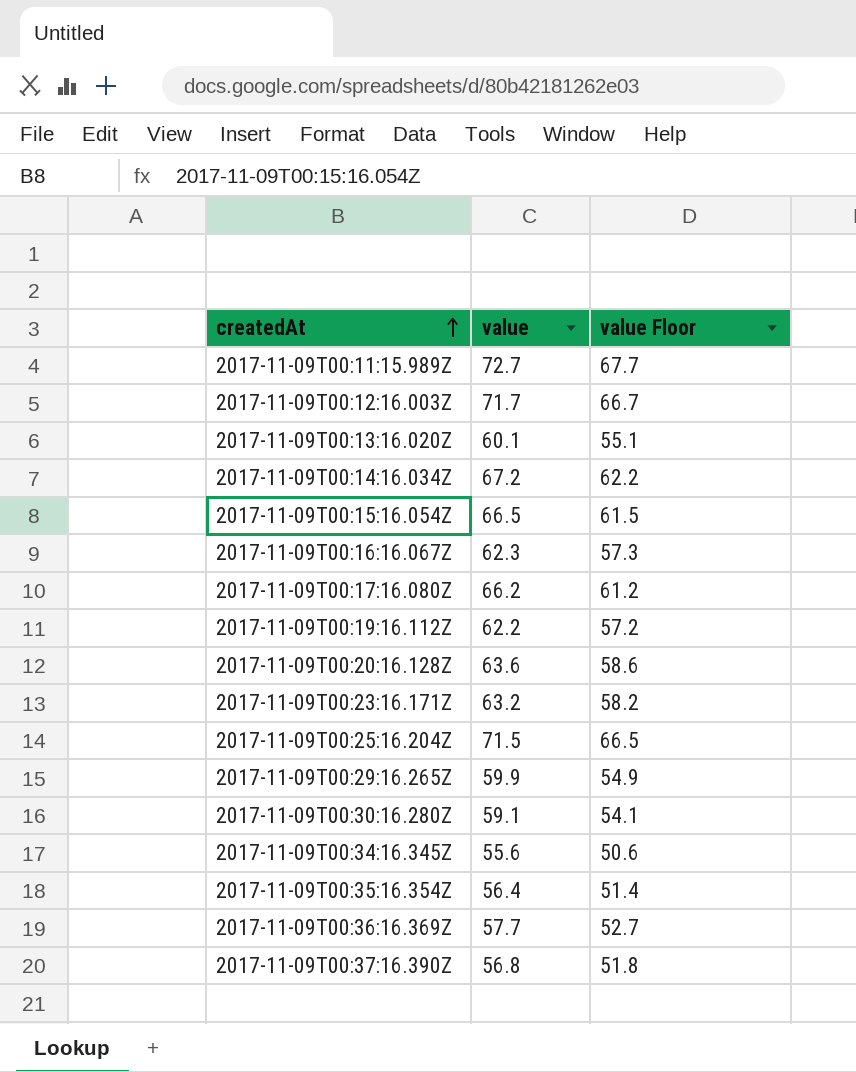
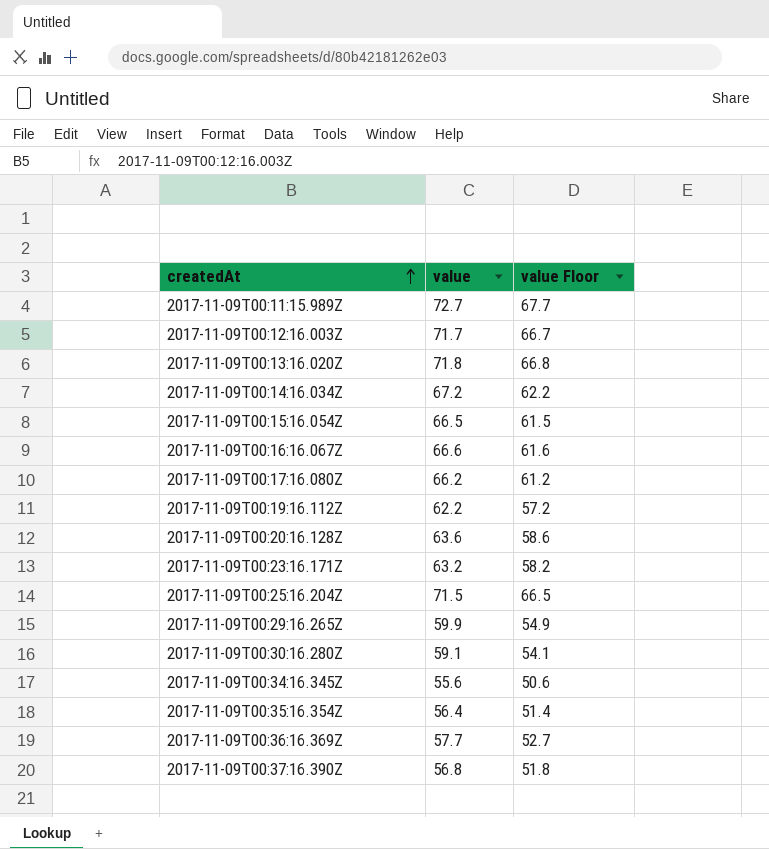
2017-11-09T00:13:16.020Z | value: 60.1 -> 71.8
2017-11-09T00:13:16.020Z | value Floor: 55.1 -> 66.8
2017-11-09T00:16:16.067Z | value: 62.3 -> 66.6
2017-11-09T00:16:16.067Z | value Floor: 57.3 -> 61.6

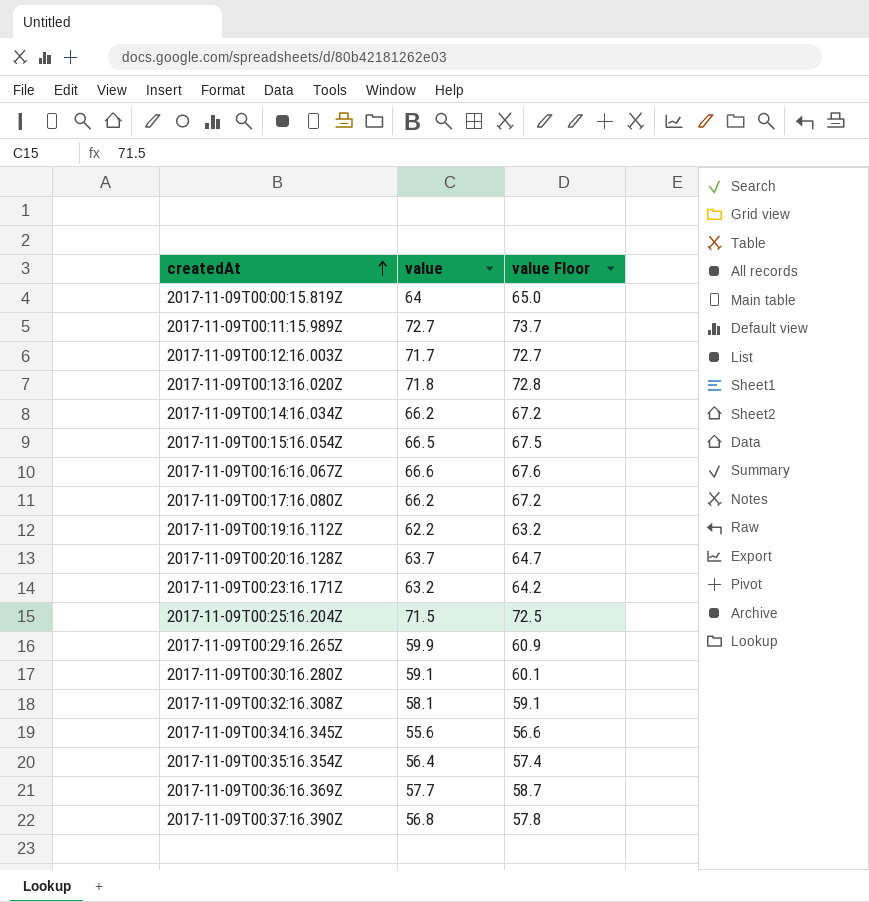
column value Floor | formula: [value] - 5 -> [value] + 1
row 2017-11-09T00:00:15.819Z: none -> 64 | 65.0
2017-11-09T00:14:16.034Z | value: 67.2 -> 66.2
2017-11-09T00:20:16.128Z | value: 63.6 -> 63.7
row 2017-11-09T00:32:16.308Z: none -> 58.1 | 59.1

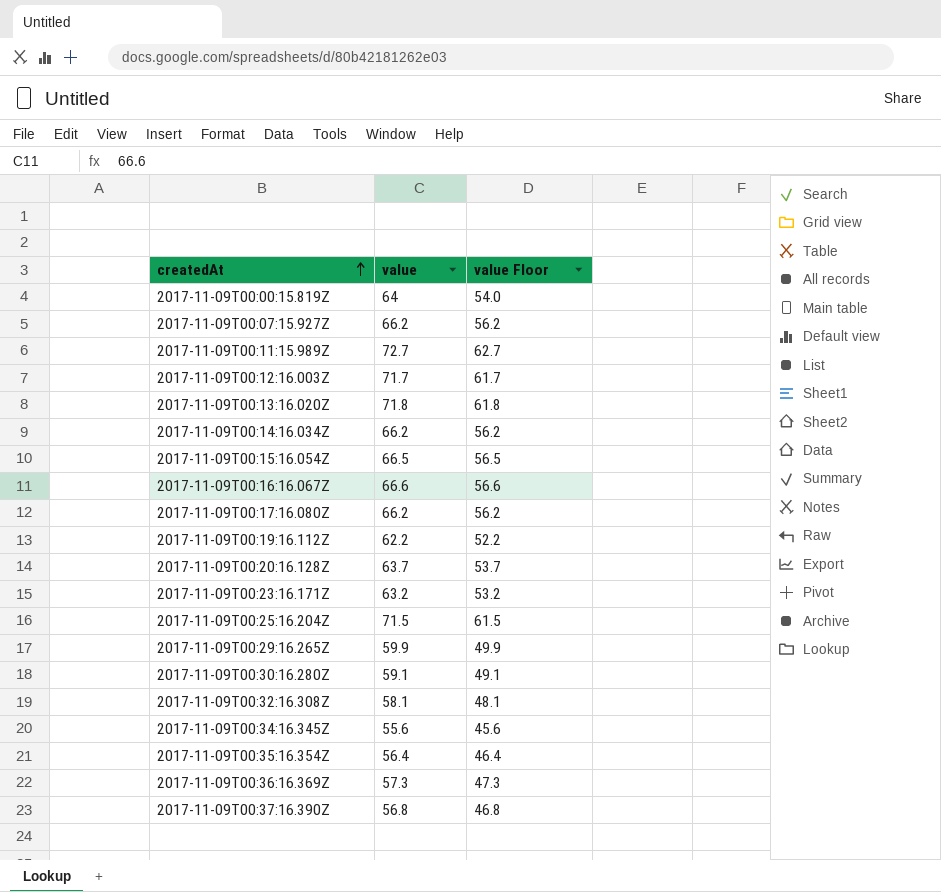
column value Floor | formula: [value] + 1 -> [value] - 10
row 2017-11-09T00:07:15.927Z: none -> 66.2 | 56.2
2017-11-09T00:36:16.369Z | value: 57.7 -> 57.3

